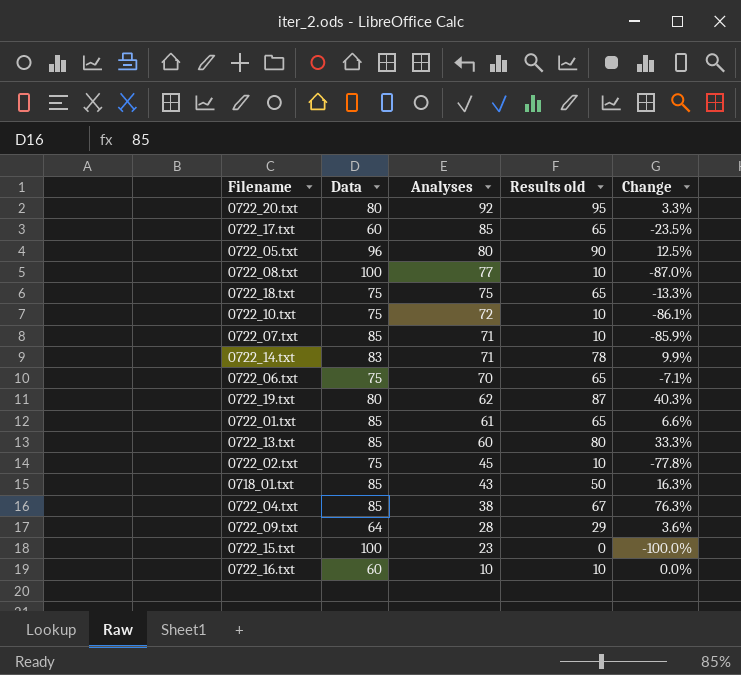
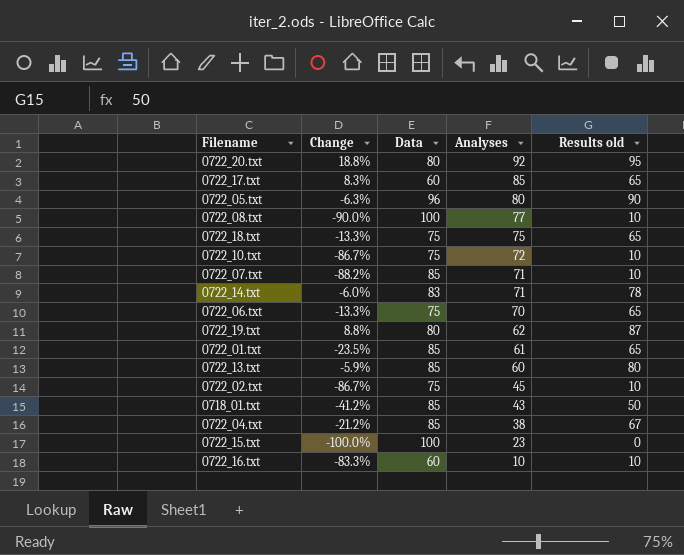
column Change | formula: ([Results old] - [Analyses]) / [Analyses] -> ([Results old] - [Data]) / [Data]
column Change | position: 5 -> 2
row 0722_09.txt: 64 | 28 | 29 | 3.6% -> none

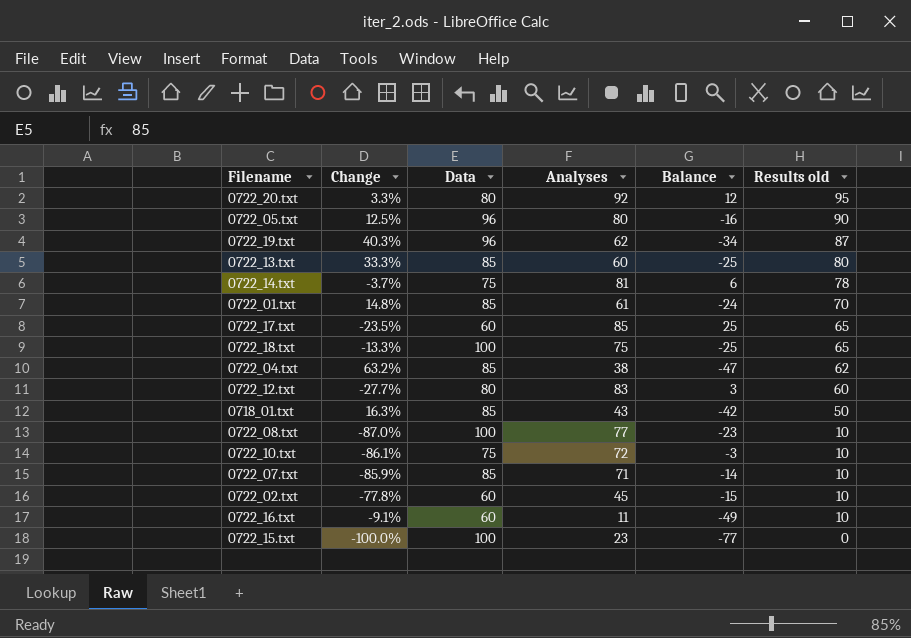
row order: Analyses descending -> Results old descending
column Change | formula: ([Results old] - [Data]) / [Data] -> ([Results old] - [Analyses]) / [Analyses]
column Balance | formula: none -> [Analyses] - [Data]
row 0722_06.txt: -13.3% | 75 | 70 | 65 -> none
0722_19.txt | Data: 80 -> 96
0722_14.txt | Data: 83 -> 75
0722_14.txt | Analyses: 71 -> 81
0722_01.txt | Results old: 65 -> 70
0722_18.txt | Data: 75 -> 100
0722_04.txt | Results old: 67 -> 62
row 0722_12.txt: none -> -27.7% | 80 | 83 | 3 | 60
0722_02.txt | Data: 75 -> 60
0722_16.txt | Analyses: 10 -> 11

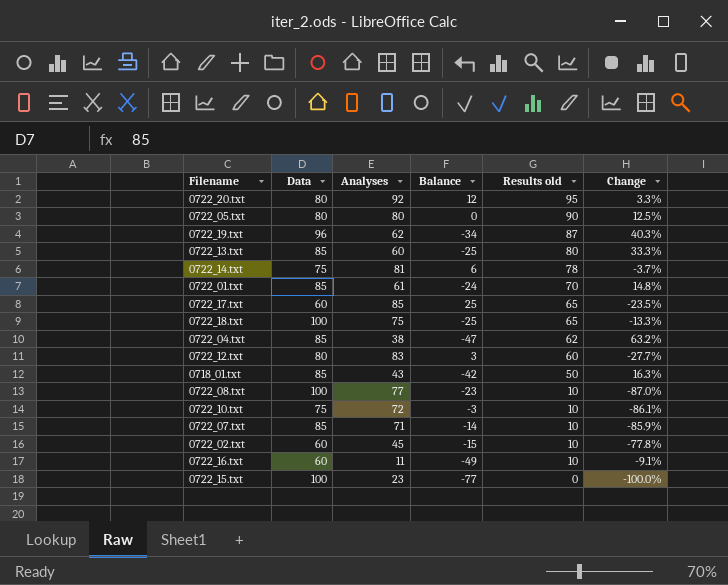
column Change | position: 2 -> 6
0722_05.txt | Data: 96 -> 80
0722_05.txt | Balance: -16 -> 0

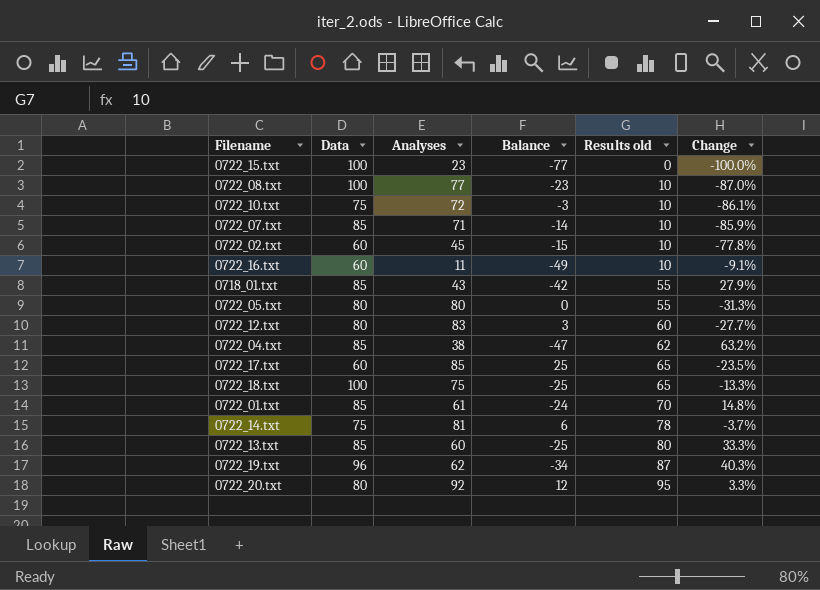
row order: Results old descending -> Results old ascending
0718_01.txt | Results old: 50 -> 55
0718_01.txt | Change: 16.3% -> 27.9%
0722_05.txt | Results old: 90 -> 55
0722_05.txt | Change: 12.5% -> -31.3%

